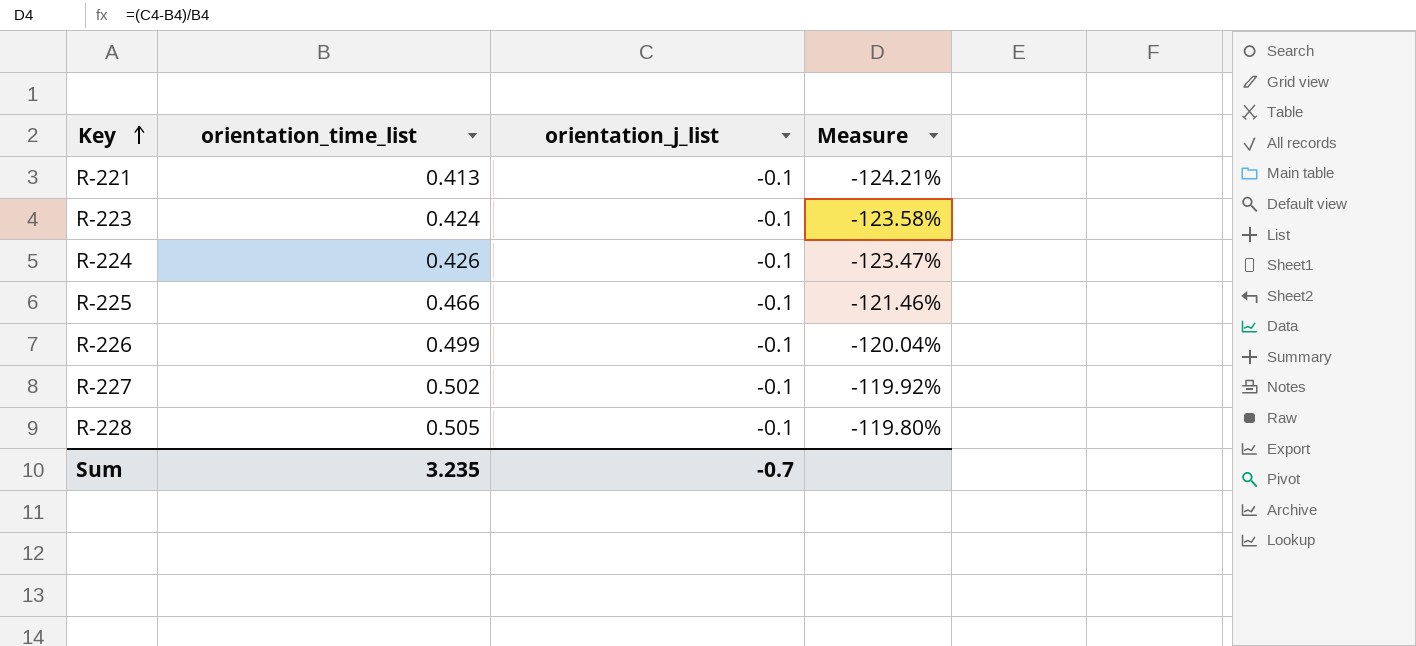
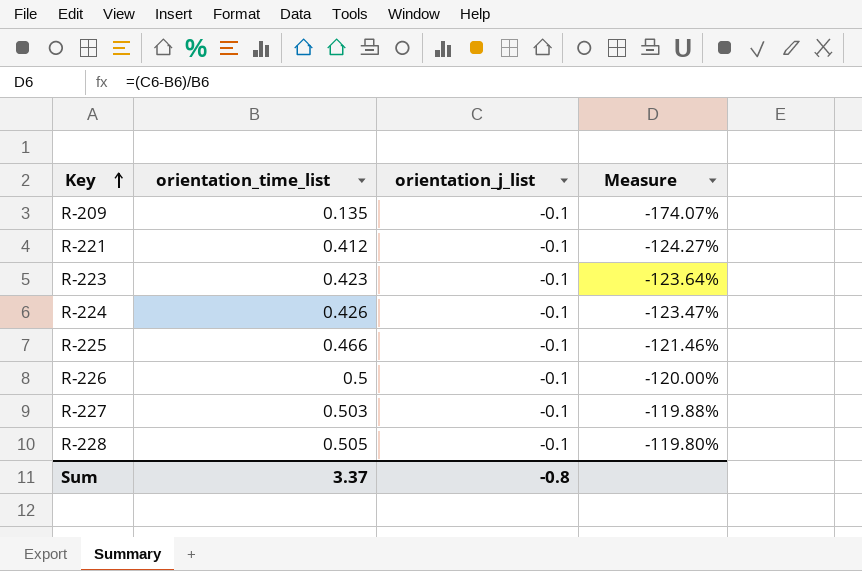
row R-209: none -> 0.135 | -0.1 | -174.07%
R-221 | orientation_time_list: 0.413 -> 0.412
R-221 | Measure: -124.21% -> -124.27%
R-223 | orientation_time_list: 0.424 -> 0.423
R-223 | Measure: -123.58% -> -123.64%
R-226 | orientation_time_list: 0.499 -> 0.5
R-226 | Measure: -120.04% -> -120.00%
R-227 | orientation_time_list: 0.502 -> 0.503
R-227 | Measure: -119.92% -> -119.88%
Sum | orientation_time_list: 3.235 -> 3.37
Sum | orientation_j_list: -0.7 -> -0.8

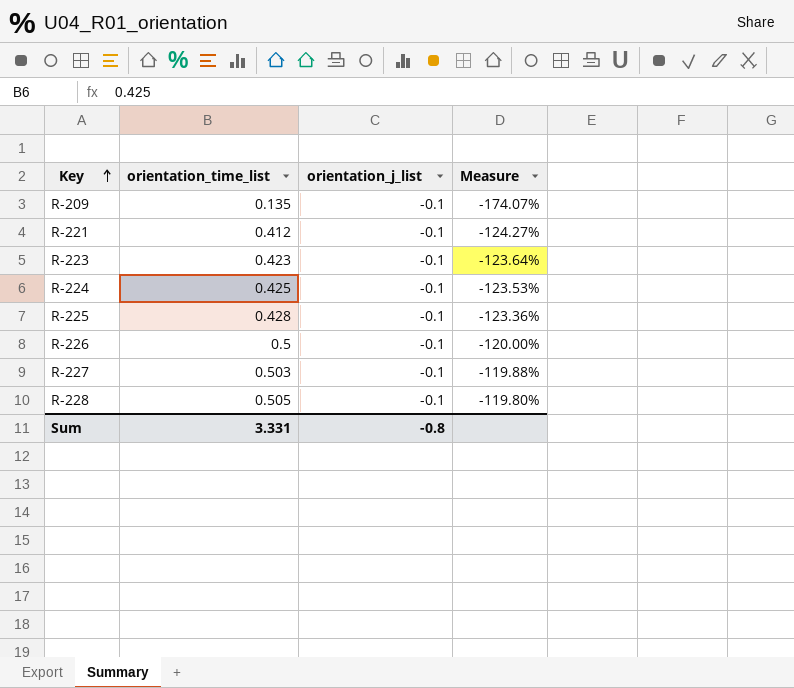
R-224 | orientation_time_list: 0.426 -> 0.425
R-224 | Measure: -123.47% -> -123.53%
R-225 | orientation_time_list: 0.466 -> 0.428
R-225 | Measure: -121.46% -> -123.36%
Sum | orientation_time_list: 3.37 -> 3.331

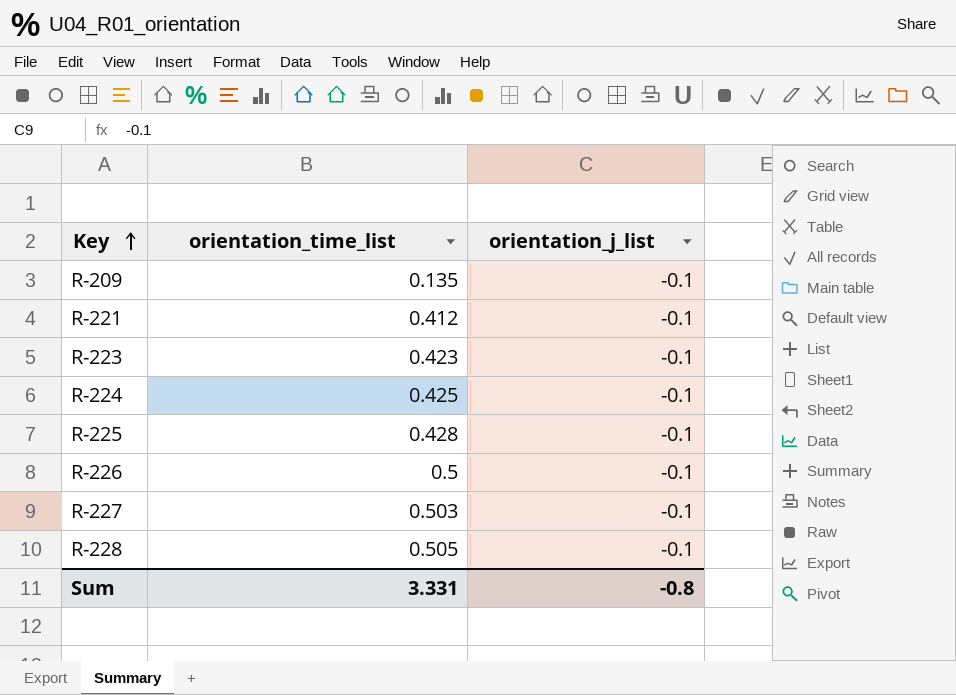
column Measure | formula: ([orientation_j_list] - [orientation_time_list]) / [orientation_time_list] -> none

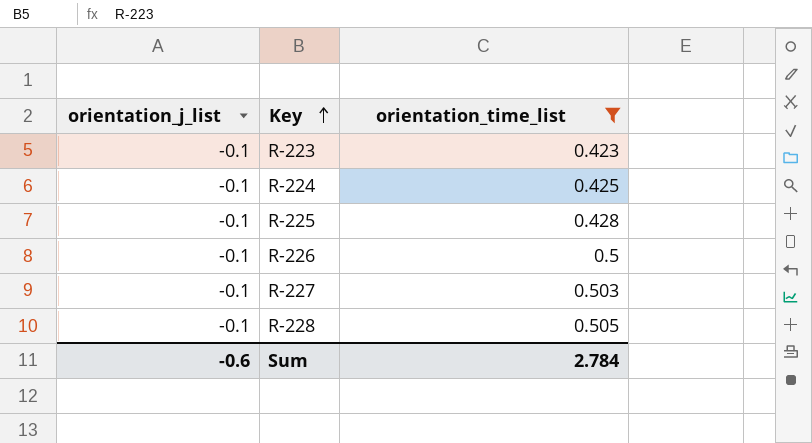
filter: none -> orientation_time_list >= 0.423
column orientation_j_list | position: 3 -> 1
Sum | orientation_j_list: -0.8 -> -0.6
Sum | orientation_time_list: 3.331 -> 2.784

